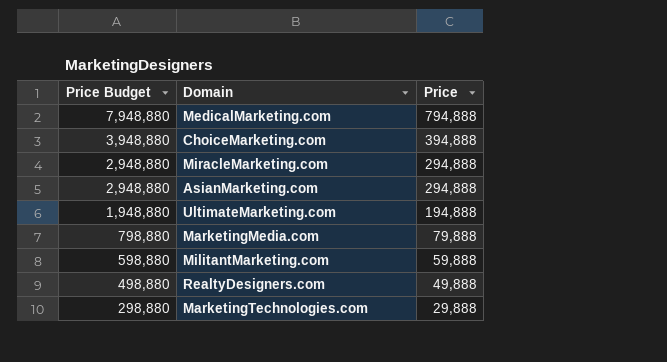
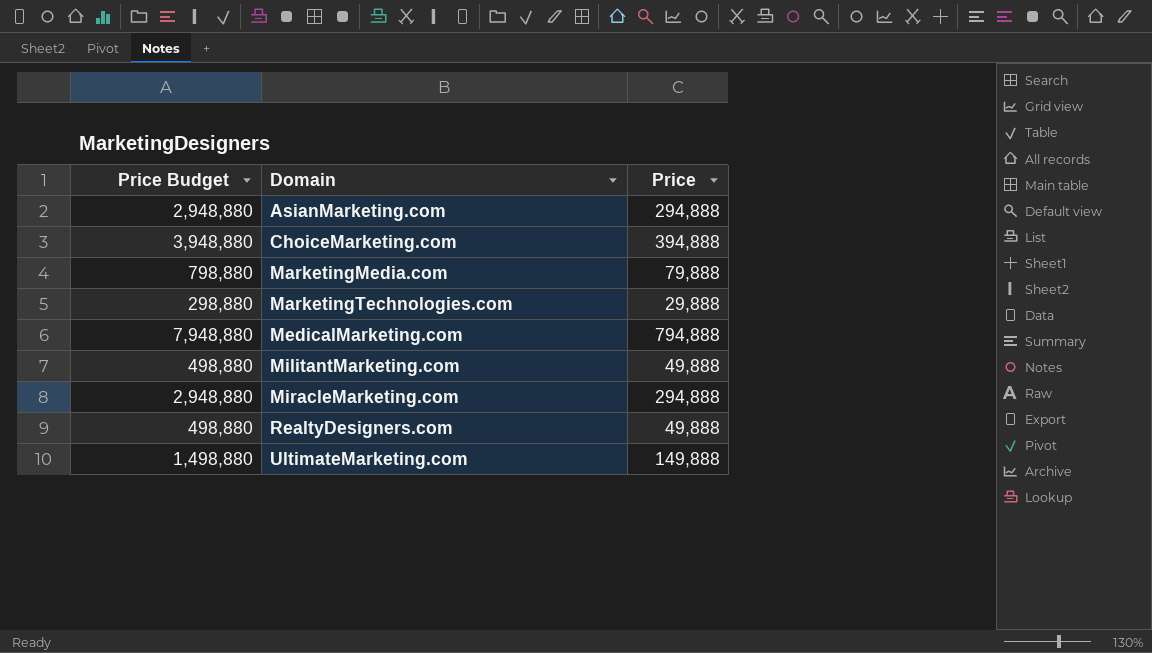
row order: Price Budget descending -> Domain ascending
MilitantMarketing.com | Price Budget: 598,880 -> 498,880
MilitantMarketing.com | Price: 59,888 -> 49,888
UltimateMarketing.com | Price Budget: 1,948,880 -> 1,498,880
UltimateMarketing.com | Price: 194,888 -> 149,888

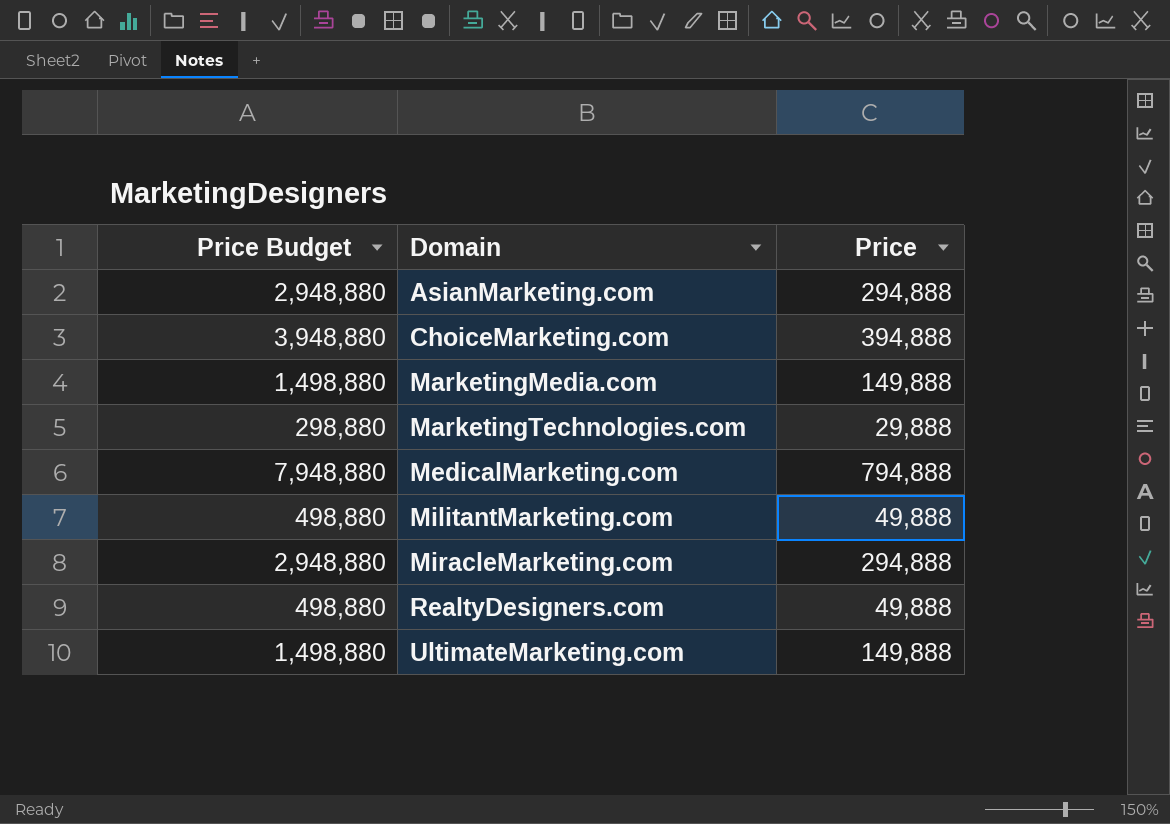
MarketingMedia.com | Price Budget: 798,880 -> 1,498,880
MarketingMedia.com | Price: 79,888 -> 149,888

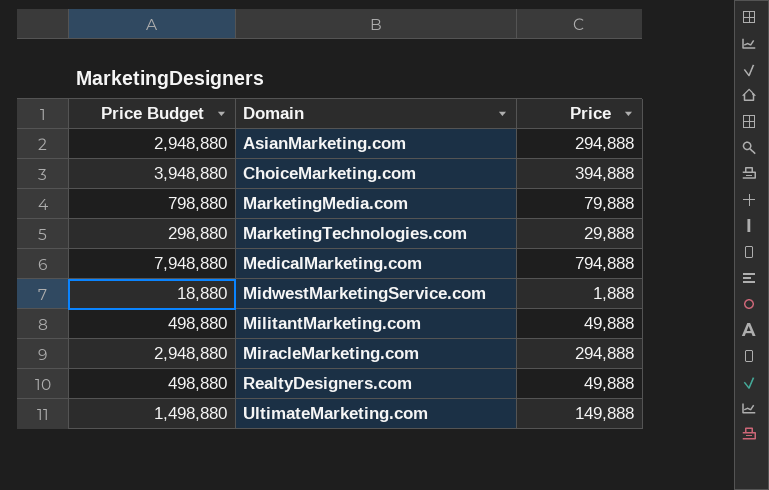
MarketingMedia.com | Price Budget: 1,498,880 -> 798,880
MarketingMedia.com | Price: 149,888 -> 79,888
row MidwestMarketingService.com: none -> 18,880 | 1,888

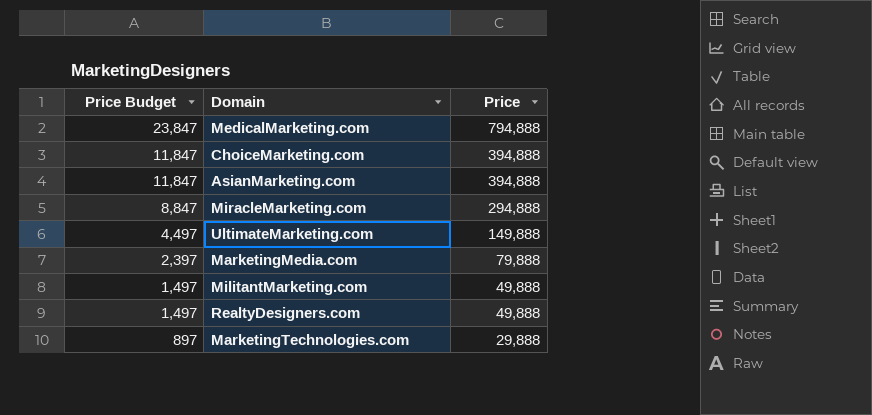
row order: Domain ascending -> Price Budget descending
column Price Budget | formula: [Price] * 10 -> [Price] * 0.03
row MidwestMarketingService.com: 18,880 | 1,888 -> none
AsianMarketing.com | Price: 294,888 -> 394,888

